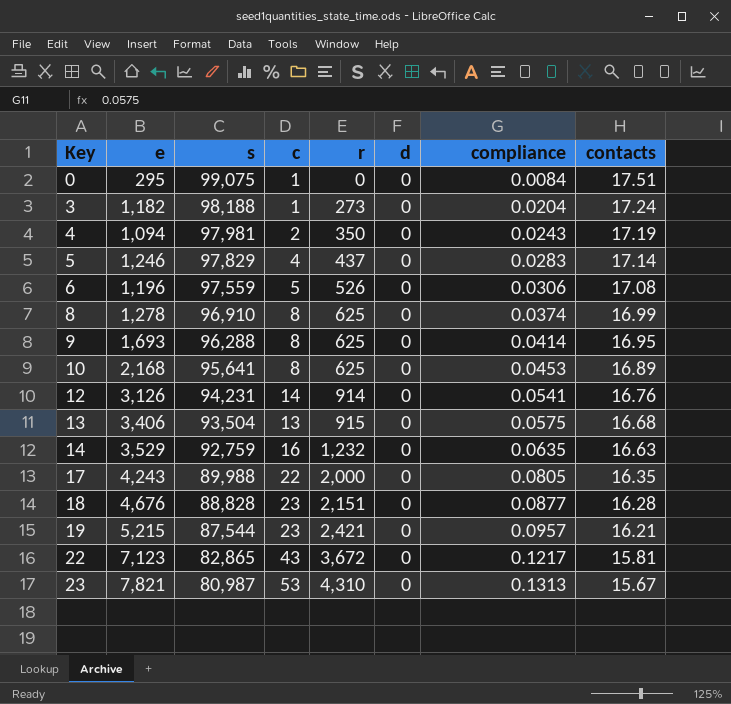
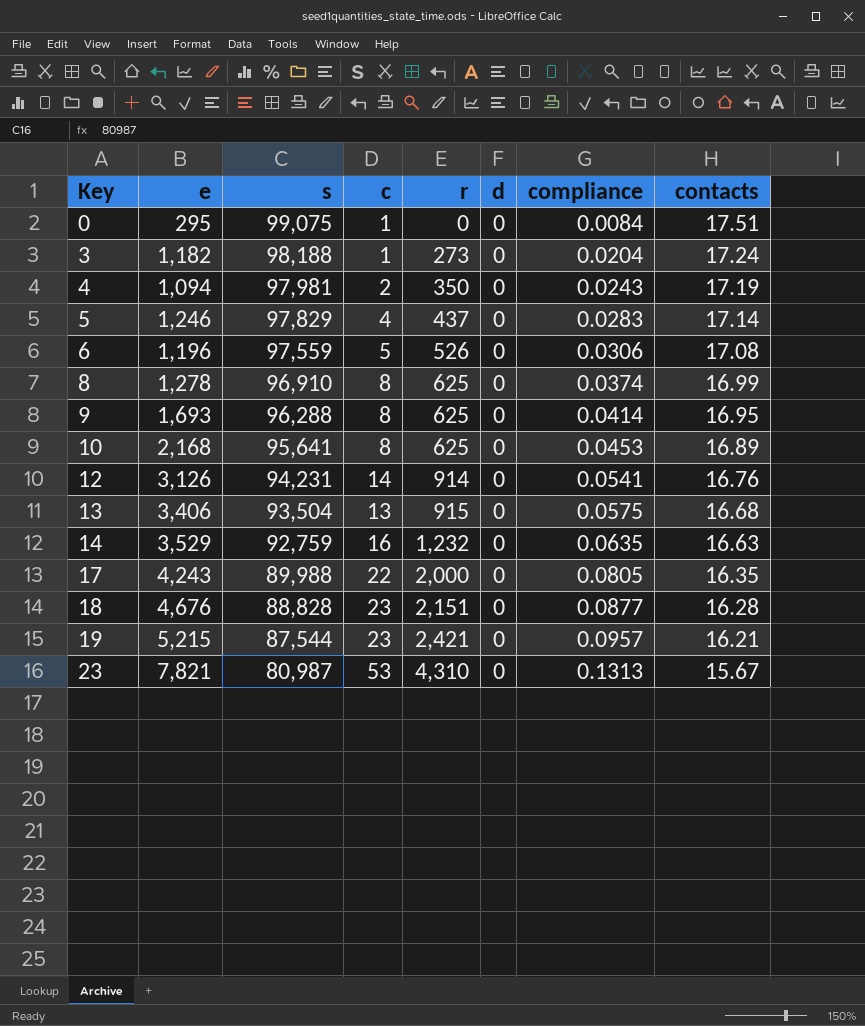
row 22: 7,123 | 82,865 | 43 | 3,672 | 0 | 0.1217 | 15.81 -> none

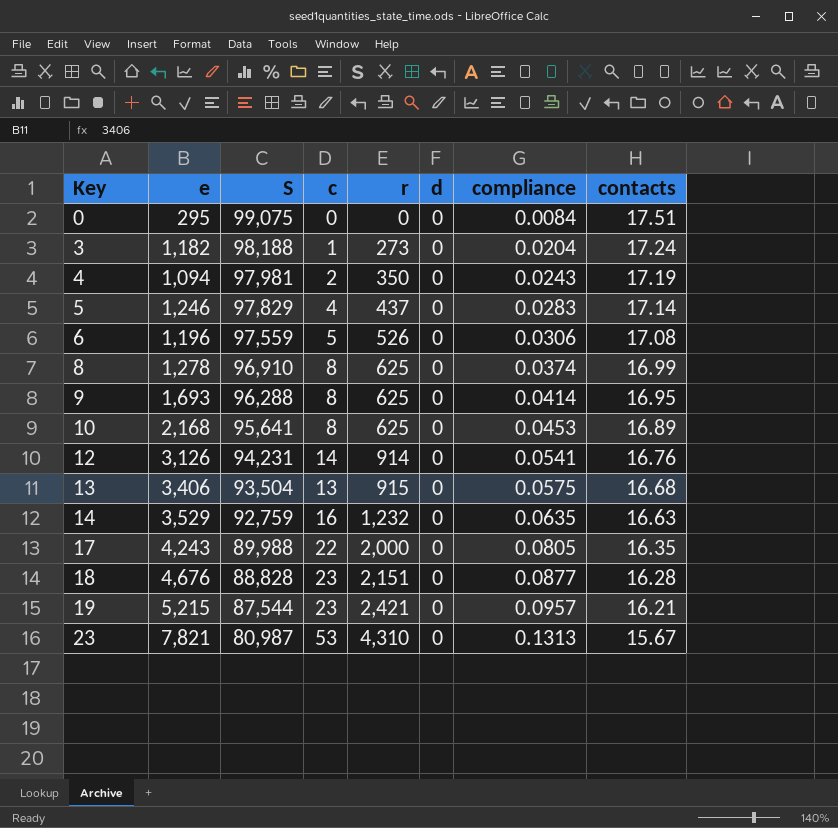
column name: s -> S
0 | c: 1 -> 0

